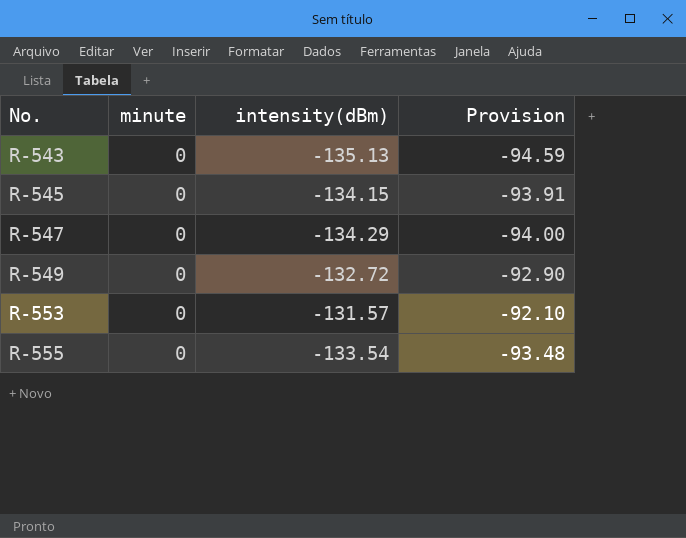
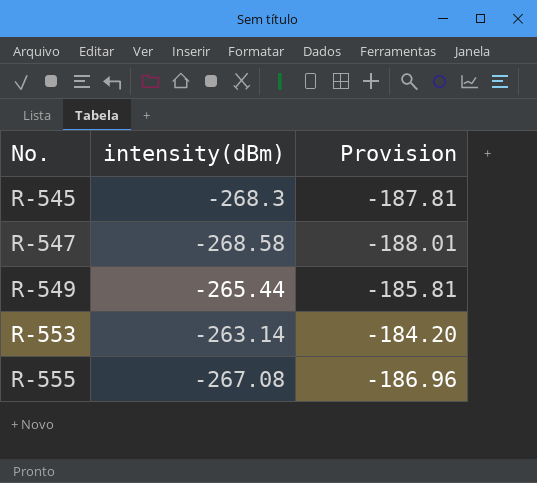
column minute | position: 2 -> none
row R-543: 0 | -135.13 | -94.59 -> none
R-545 | intensity(dBm): -134.15 -> -268.3
R-545 | Provision: -93.91 -> -187.81
R-547 | intensity(dBm): -134.29 -> -268.58
R-547 | Provision: -94.00 -> -188.01
R-549 | intensity(dBm): -132.72 -> -265.44
R-549 | Provision: -92.90 -> -185.81
R-553 | intensity(dBm): -131.57 -> -263.14
R-553 | Provision: -92.10 -> -184.20
R-555 | intensity(dBm): -133.54 -> -267.08
R-555 | Provision: -93.48 -> -186.96

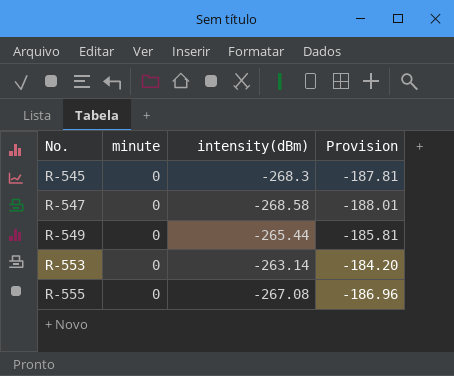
column minute | position: none -> 2

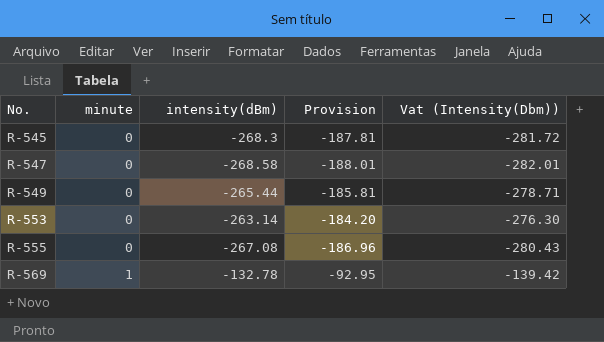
column Vat (Intensity(Dbm)) | formula: none -> [intensity(dBm)] * 1.05
row R-569: none -> 1 | -132.78 | -92.95 | -139.42

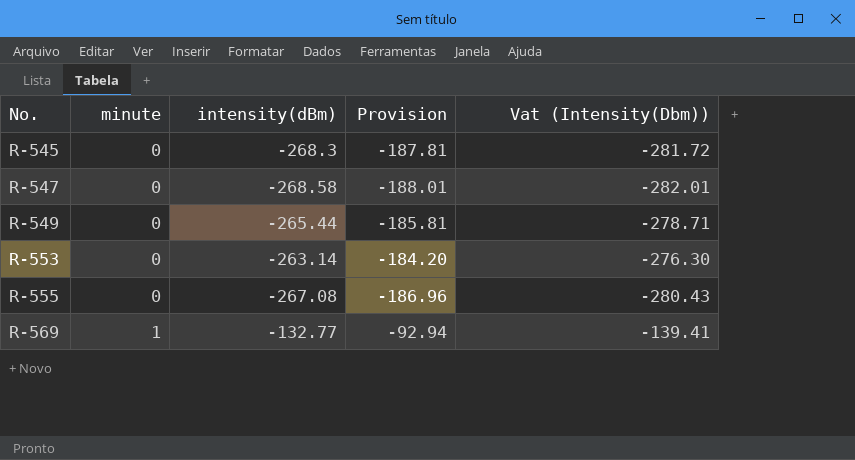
R-569 | intensity(dBm): -132.78 -> -132.77
R-569 | Provision: -92.95 -> -92.94
R-569 | Vat (Intensity(Dbm)): -139.42 -> -139.41

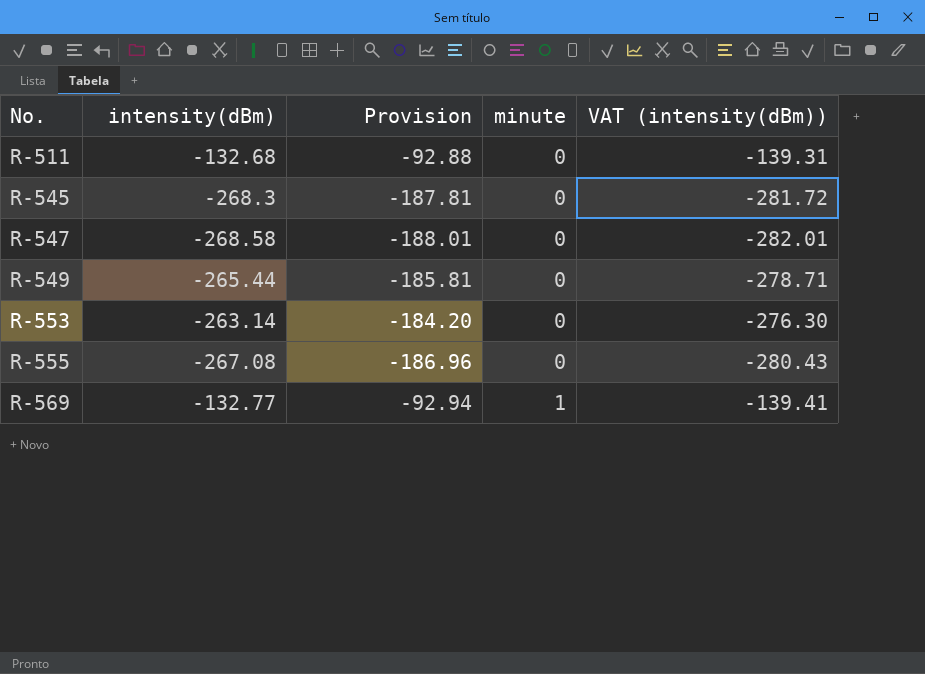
column minute | position: 2 -> 4
column name: Vat (Intensity(Dbm)) -> VAT (intensity(dBm))
row R-511: none -> -132.68 | -92.88 | 0 | -139.31

